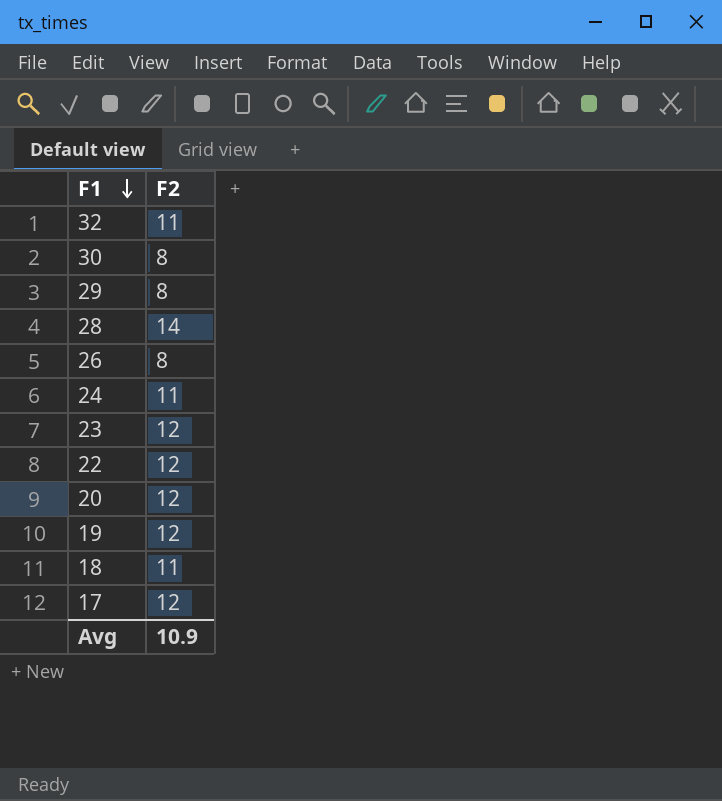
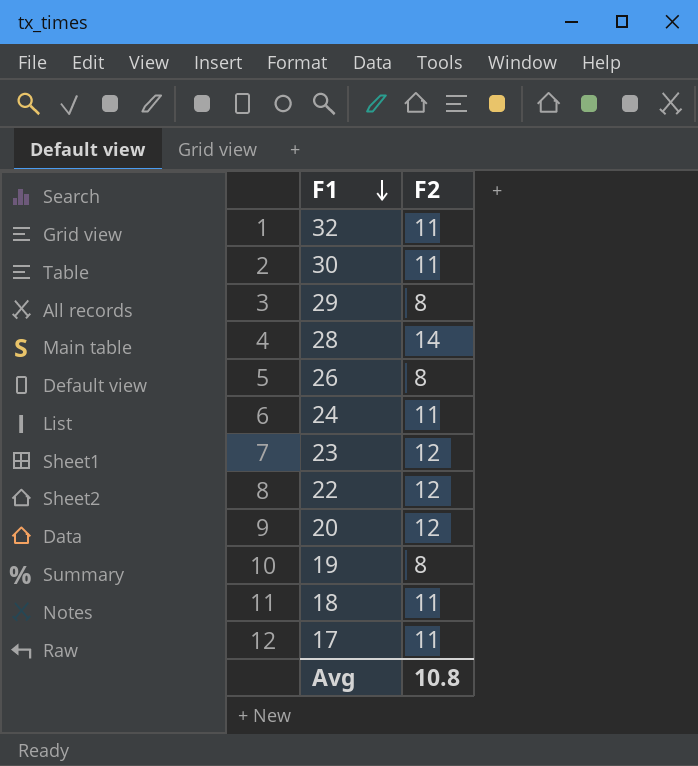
30 | F2: 8 -> 11
19 | F2: 12 -> 8
17 | F2: 12 -> 11
Avg | F2: 10.9 -> 10.8

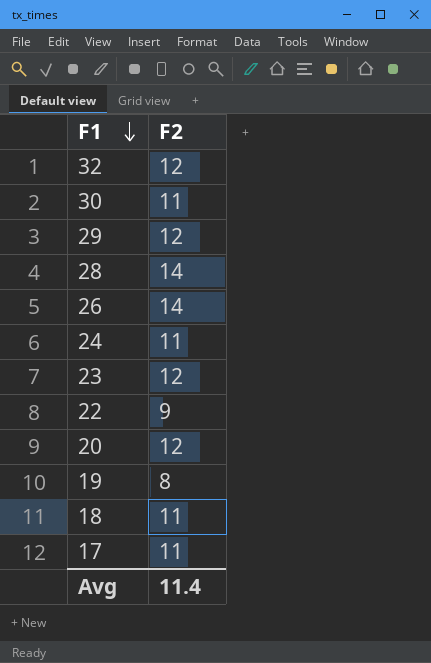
32 | F2: 11 -> 12
29 | F2: 8 -> 12
26 | F2: 8 -> 14
22 | F2: 12 -> 9
Avg | F2: 10.8 -> 11.4

